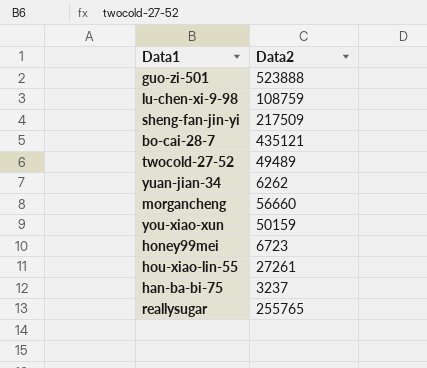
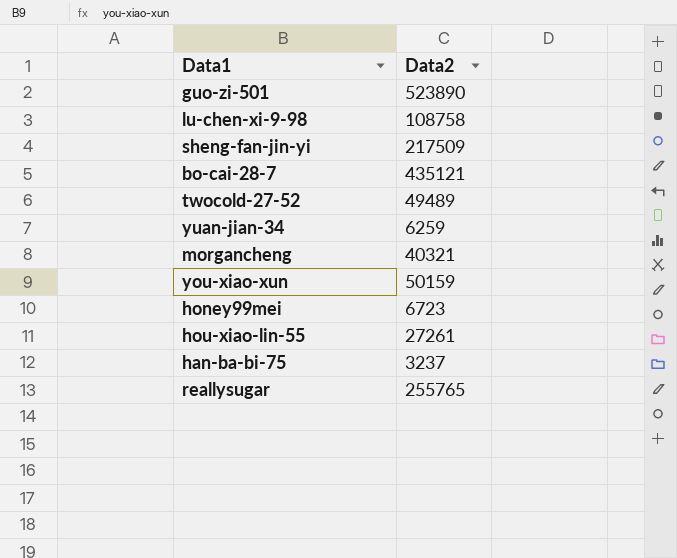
guo-zi-501 | Data2: 523888 -> 523890
lu-chen-xi-9-98 | Data2: 108759 -> 108758
yuan-jian-34 | Data2: 6262 -> 6259
morgancheng | Data2: 56660 -> 40321

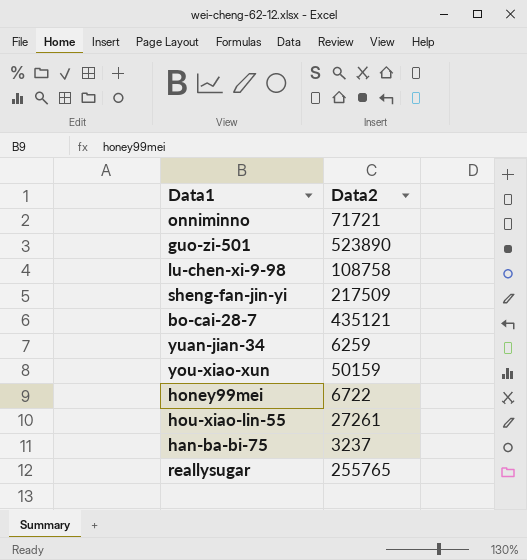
row twocold-27-52: 49489 -> none
row morgancheng: 40321 -> none
row onniminno: none -> 71721
honey99mei | Data2: 6723 -> 6722

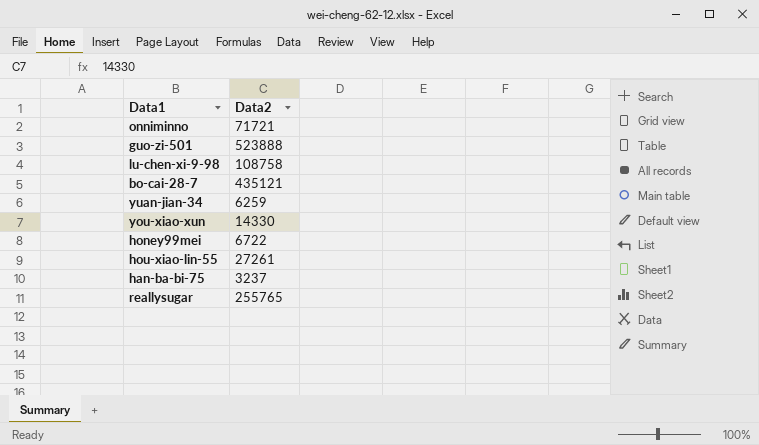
row sheng-fan-jin-yi: 217509 -> none
guo-zi-501 | Data2: 523890 -> 523888
you-xiao-xun | Data2: 50159 -> 14330

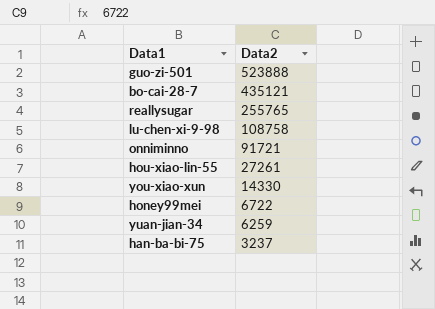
row order: none -> Data2 descending
onniminno | Data2: 71721 -> 91721

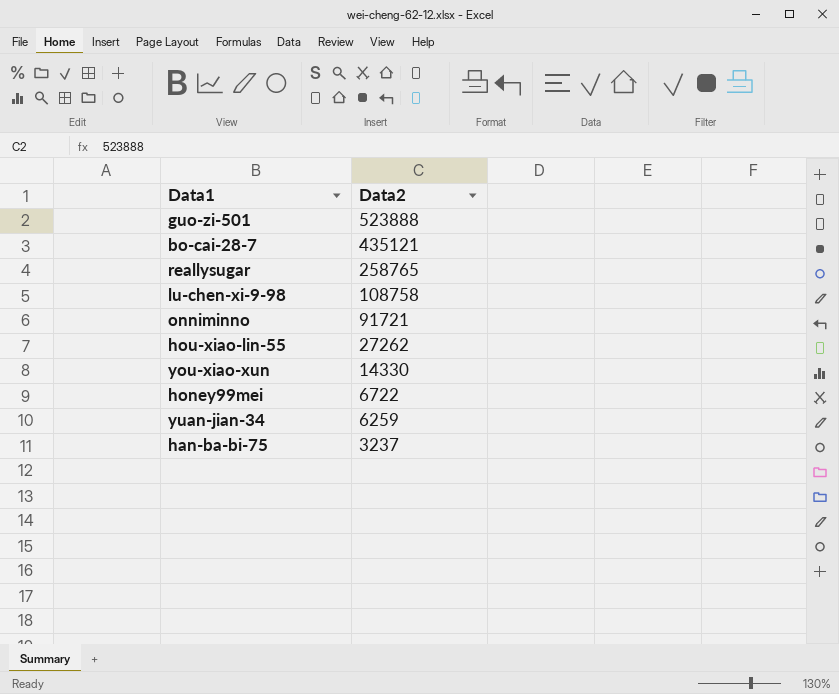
reallysugar | Data2: 255765 -> 258765
hou-xiao-lin-55 | Data2: 27261 -> 27262

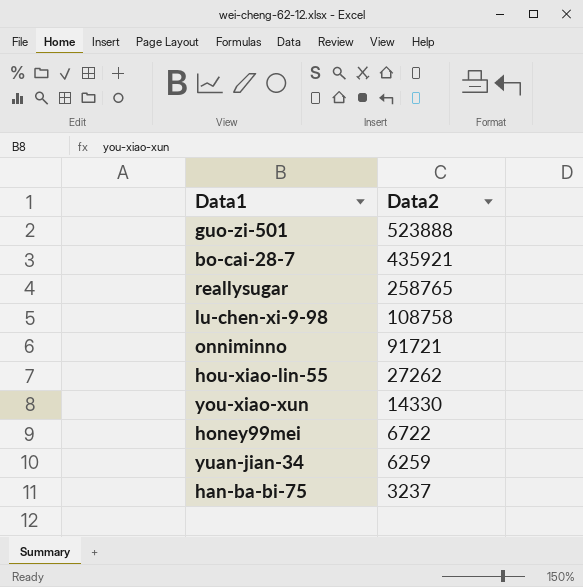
bo-cai-28-7 | Data2: 435121 -> 435921

